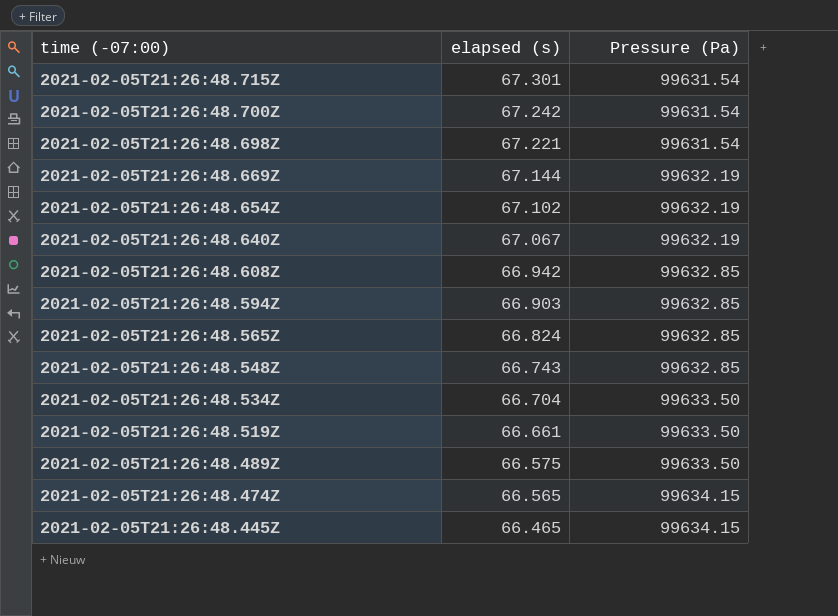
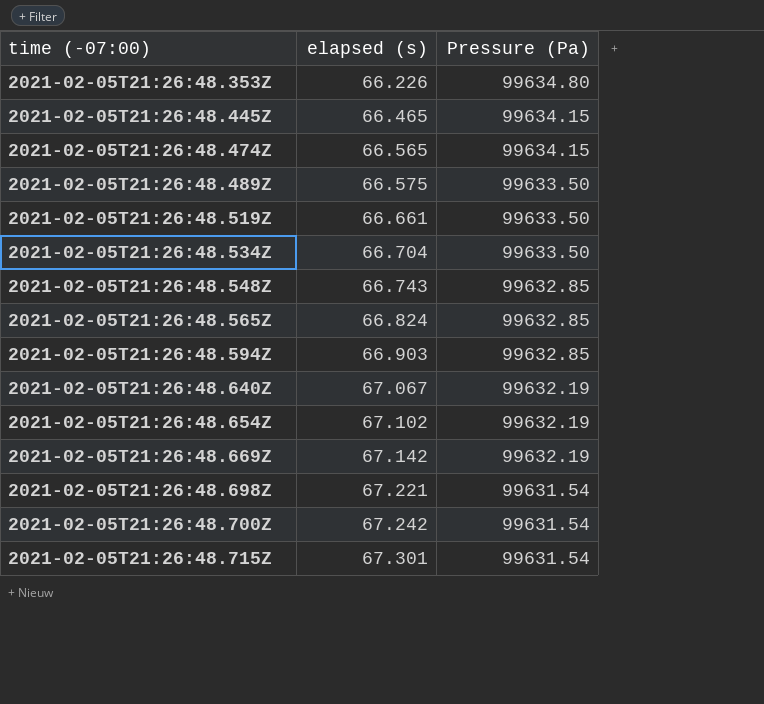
row order: time (-07:00) descending -> time (-07:00) ascending
row 2021-02-05T21:26:48.608Z: 66.942 | 99632.85 -> none
row 2021-02-05T21:26:48.353Z: none -> 66.226 | 99634.80
2021-02-05T21:26:48.669Z | elapsed (s): 67.144 -> 67.142

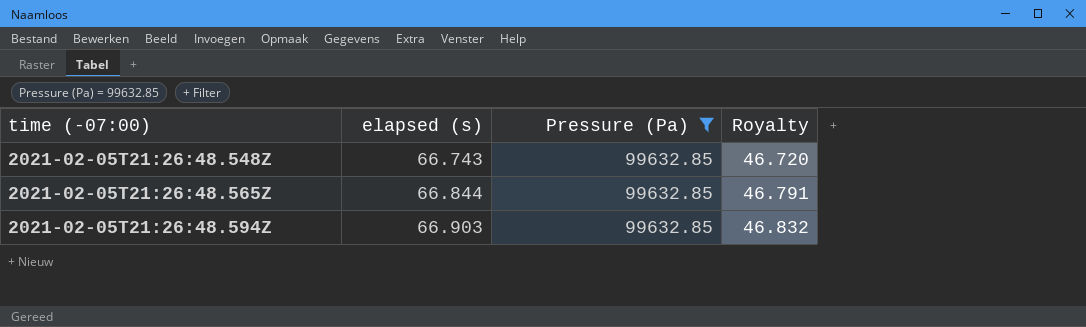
filter: none -> Pressure (Pa) = 99632.85
column Royalty | formula: none -> [elapsed (s)] * 0.7
2021-02-05T21:26:48.565Z | elapsed (s): 66.824 -> 66.844

